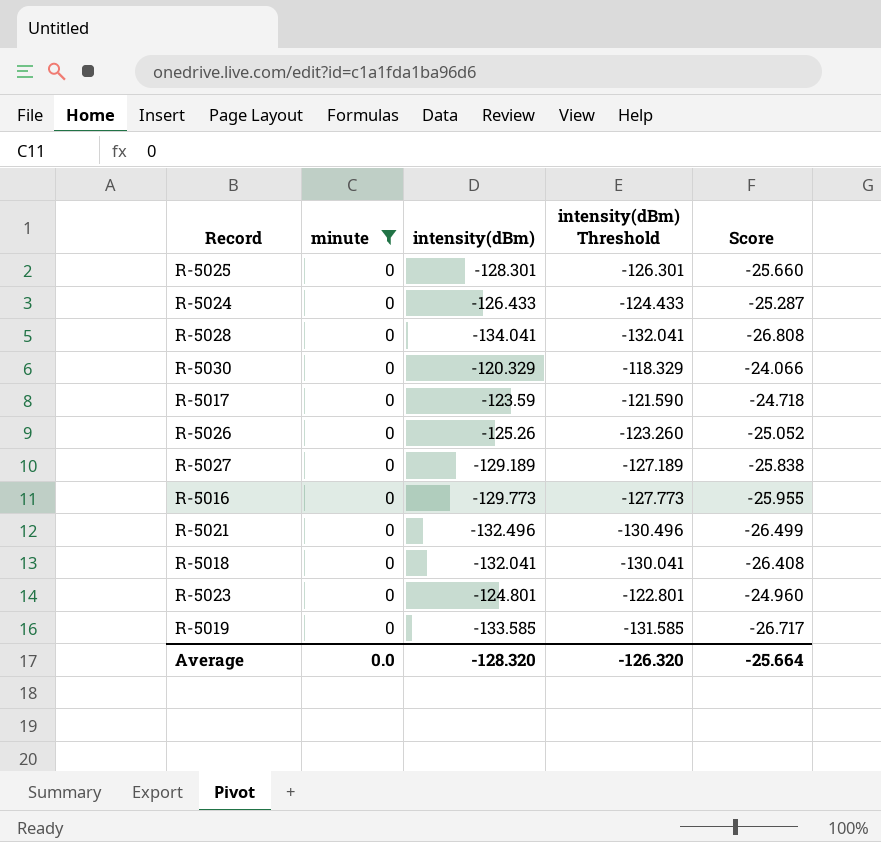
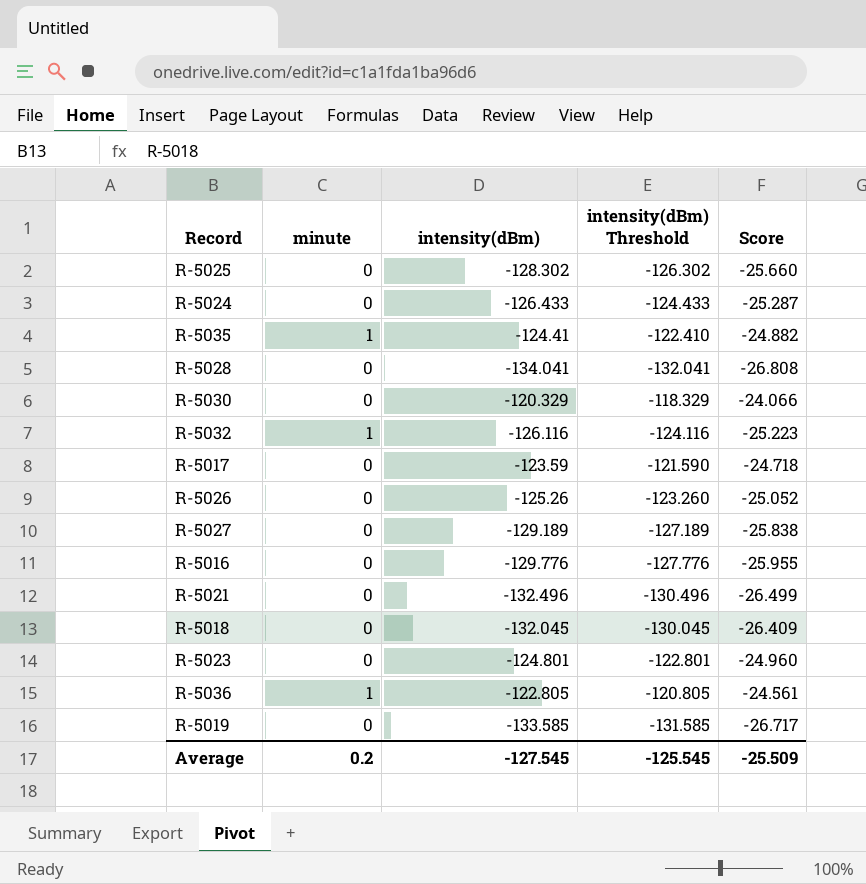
filter: minute = 0 -> none
R-5025 | intensity(dBm): -128.301 -> -128.302
R-5025 | intensity(dBm) Threshold: -126.301 -> -126.302
R-5016 | intensity(dBm): -129.773 -> -129.776
R-5016 | intensity(dBm) Threshold: -127.773 -> -127.776
R-5018 | intensity(dBm): -132.041 -> -132.045
R-5018 | intensity(dBm) Threshold: -130.041 -> -130.045
R-5018 | Score: -26.408 -> -26.409
Average | minute: 0.0 -> 0.2
Average | intensity(dBm): -128.320 -> -127.545
Average | intensity(dBm) Threshold: -126.320 -> -125.545
Average | Score: -25.664 -> -25.509

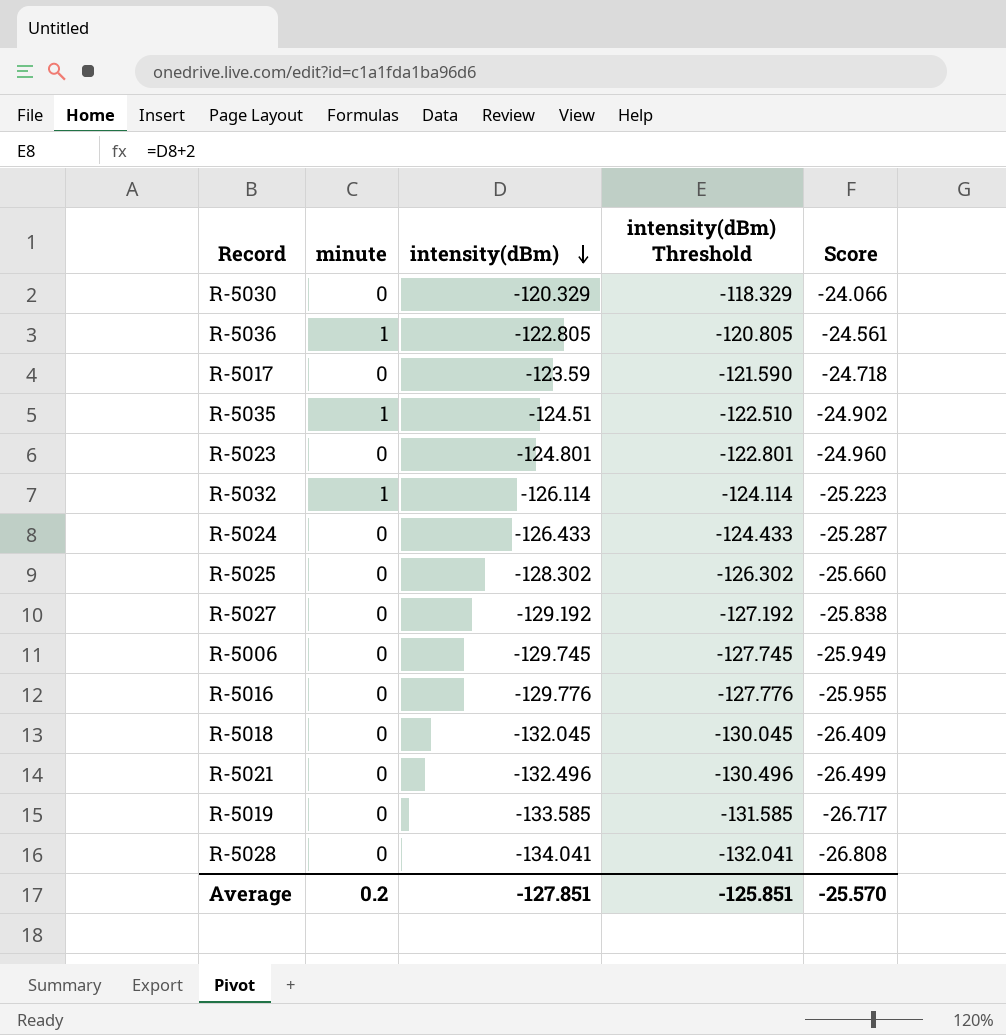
row order: none -> intensity(dBm) descending
row R-5026: 0 | -125.26 | -123.260 | -25.052 -> none
R-5035 | intensity(dBm): -124.41 -> -124.51
R-5035 | intensity(dBm) Threshold: -122.410 -> -122.510
R-5035 | Score: -24.882 -> -24.902
R-5032 | intensity(dBm): -126.116 -> -126.114
R-5032 | intensity(dBm) Threshold: -124.116 -> -124.114
R-5027 | intensity(dBm): -129.189 -> -129.192
R-5027 | intensity(dBm) Threshold: -127.189 -> -127.192
row R-5006: none -> 0 | -129.745 | -127.745 | -25.949
Average | intensity(dBm): -127.545 -> -127.851
Average | intensity(dBm) Threshold: -125.545 -> -125.851
Average | Score: -25.509 -> -25.570

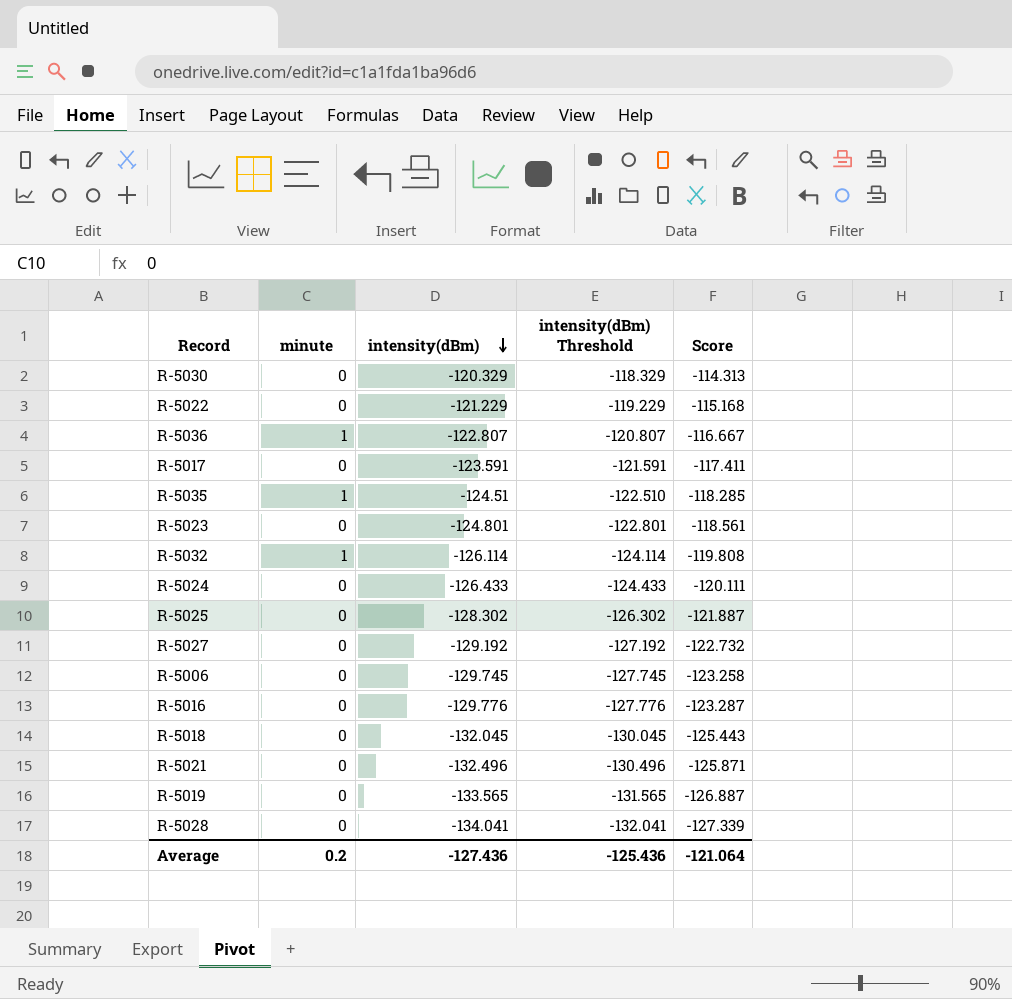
column Score | formula: [intensity(dBm)] * 0.2 -> [intensity(dBm)] * 0.95
row R-5022: none -> 0 | -121.229 | -119.229 | -115.168
R-5036 | intensity(dBm): -122.805 -> -122.807
R-5036 | intensity(dBm) Threshold: -120.805 -> -120.807
R-5017 | intensity(dBm): -123.59 -> -123.591
R-5017 | intensity(dBm) Threshold: -121.590 -> -121.591
R-5019 | intensity(dBm): -133.585 -> -133.565
R-5019 | intensity(dBm) Threshold: -131.585 -> -131.565
Average | intensity(dBm): -127.851 -> -127.436
Average | intensity(dBm) Threshold: -125.851 -> -125.436
Average | Score: -25.570 -> -121.064

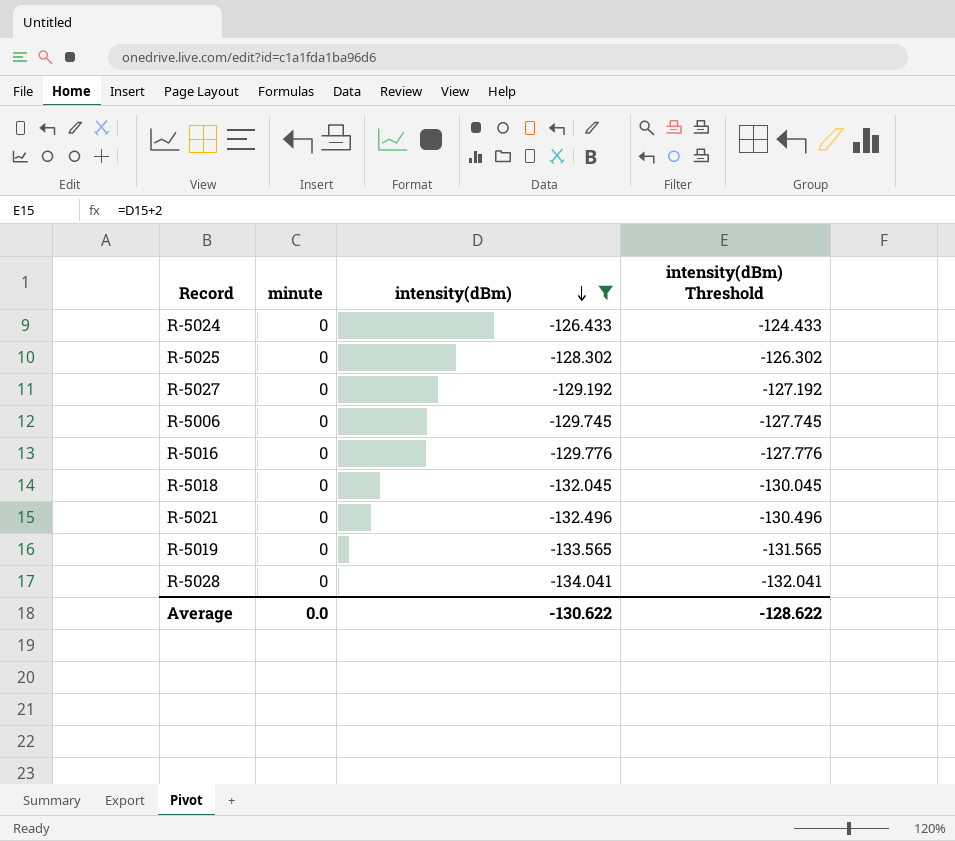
filter: none -> intensity(dBm) <= -126.433
column Score | formula: [intensity(dBm)] * 0.95 -> none
Average | minute: 0.2 -> 0.0
Average | intensity(dBm): -127.436 -> -130.622
Average | intensity(dBm) Threshold: -125.436 -> -128.622

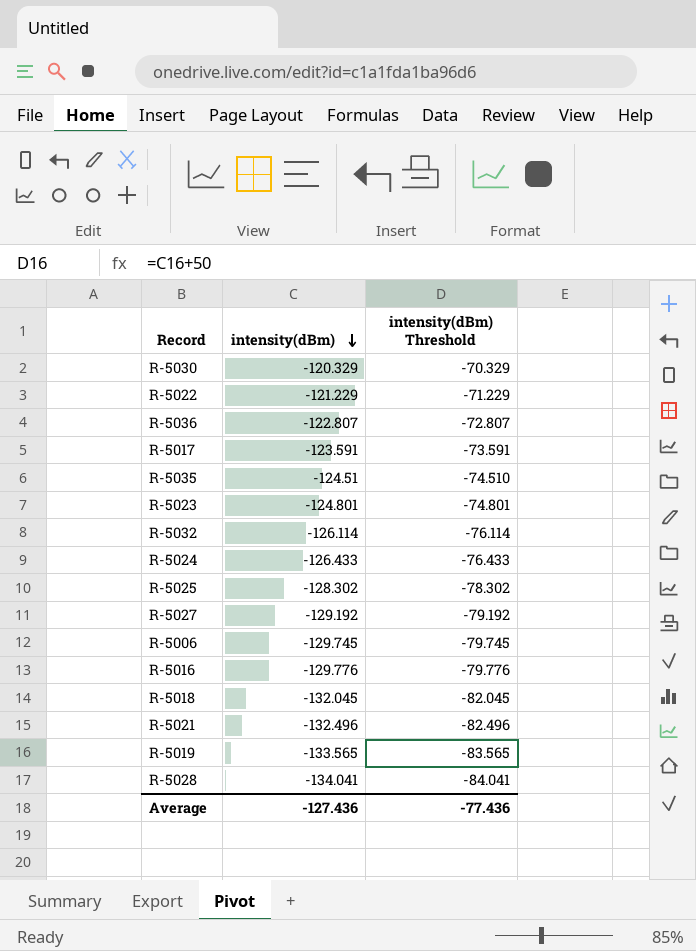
filter: intensity(dBm) <= -126.433 -> none
column minute | position: 2 -> none
column intensity(dBm) Threshold | formula: [intensity(dBm)] + 2 -> [intensity(dBm)] + 50
Average | intensity(dBm): -130.622 -> -127.436
Average | intensity(dBm) Threshold: -128.622 -> -77.436

